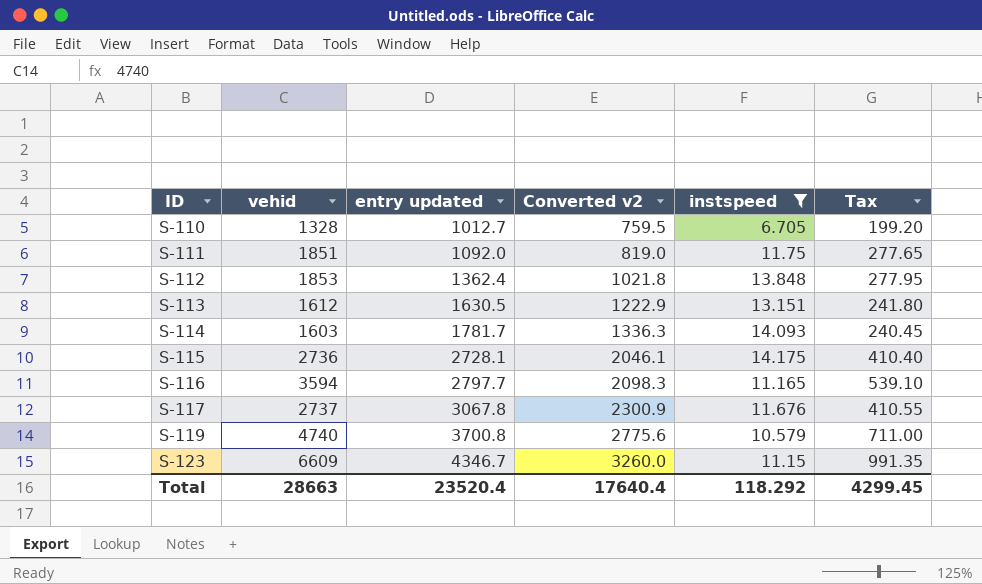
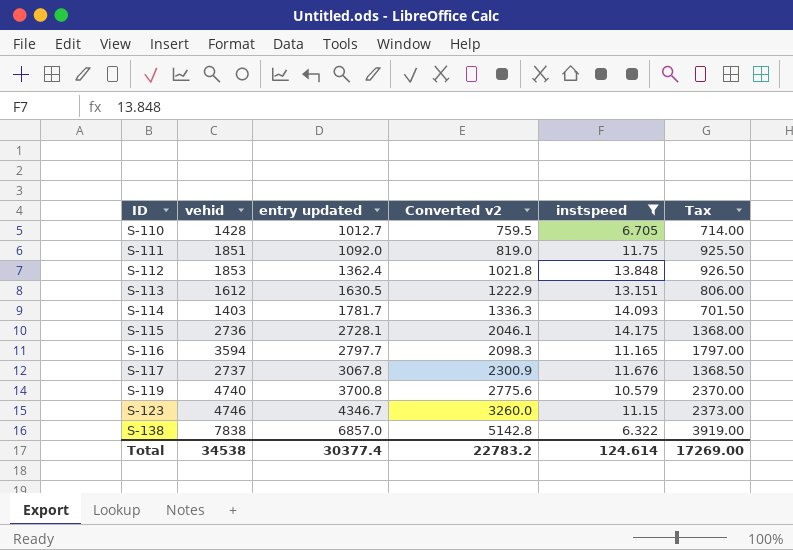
column Tax | formula: [vehid] * 0.15 -> [vehid] * 0.5
S-110 | vehid: 1328 -> 1428
S-114 | vehid: 1603 -> 1403
S-123 | vehid: 6609 -> 4746
row S-138: none -> 7838 | 6857.0 | 5142.8 | 6.322 | 3919.00
Total | vehid: 28663 -> 34538
Total | entry updated: 23520.4 -> 30377.4
Total | Converted v2: 17640.4 -> 22783.2
Total | instspeed: 118.292 -> 124.614
Total | Tax: 4299.45 -> 17269.00

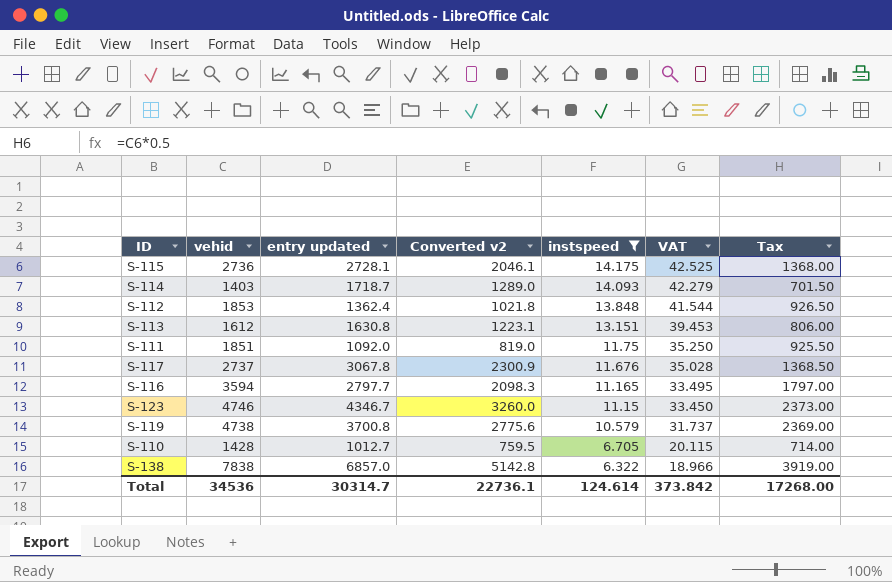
row order: ID ascending -> instspeed descending
column VAT | formula: none -> [instspeed] * 3
S-114 | entry updated: 1781.7 -> 1718.7
S-114 | Converted v2: 1336.3 -> 1289.0
S-113 | entry updated: 1630.5 -> 1630.8
S-113 | Converted v2: 1222.9 -> 1223.1
S-119 | vehid: 4740 -> 4738
S-119 | Tax: 2370.00 -> 2369.00
Total | vehid: 34538 -> 34536
Total | entry updated: 30377.4 -> 30314.7
Total | Converted v2: 22783.2 -> 22736.1
Total | Tax: 17269.00 -> 17268.00

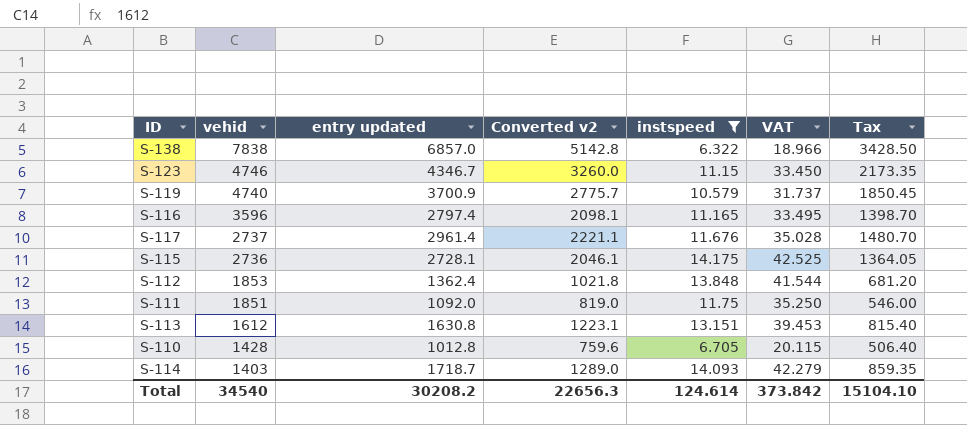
row order: instspeed descending -> vehid descending
column Tax | formula: [vehid] * 0.5 -> [entry updated] * 0.5
S-119 | vehid: 4738 -> 4740
S-119 | entry updated: 3700.8 -> 3700.9
S-119 | Converted v2: 2775.6 -> 2775.7
S-116 | vehid: 3594 -> 3596
S-116 | entry updated: 2797.7 -> 2797.4
S-116 | Converted v2: 2098.3 -> 2098.1
S-117 | entry updated: 3067.8 -> 2961.4
S-117 | Converted v2: 2300.9 -> 2221.1
S-110 | entry updated: 1012.7 -> 1012.8
S-110 | Converted v2: 759.5 -> 759.6
Total | vehid: 34536 -> 34540
Total | entry updated: 30314.7 -> 30208.2
Total | Converted v2: 22736.1 -> 22656.3
Total | Tax: 17268.00 -> 15104.10

